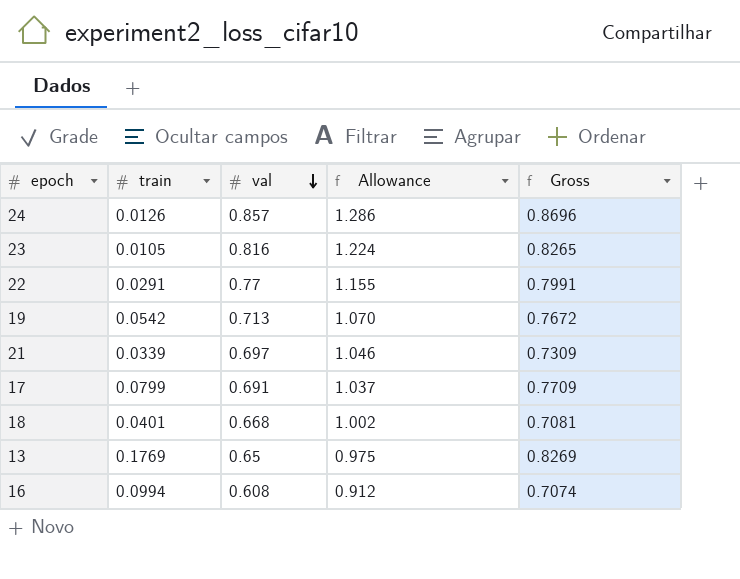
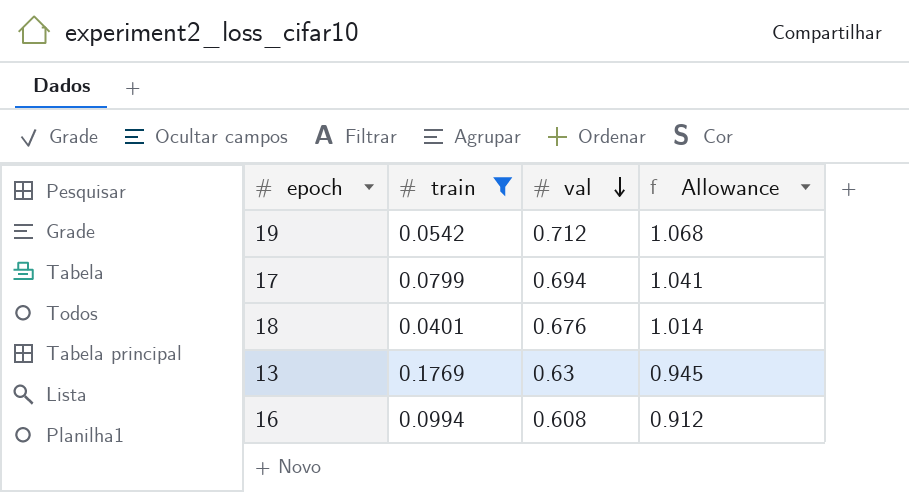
filter: none -> train >= 0.0401
column Gross | formula: [train] + [val] -> none
19 | val: 0.713 -> 0.712
19 | Allowance: 1.070 -> 1.068
17 | val: 0.691 -> 0.694
17 | Allowance: 1.037 -> 1.041
18 | val: 0.668 -> 0.676
18 | Allowance: 1.002 -> 1.014
13 | val: 0.65 -> 0.63
13 | Allowance: 0.975 -> 0.945

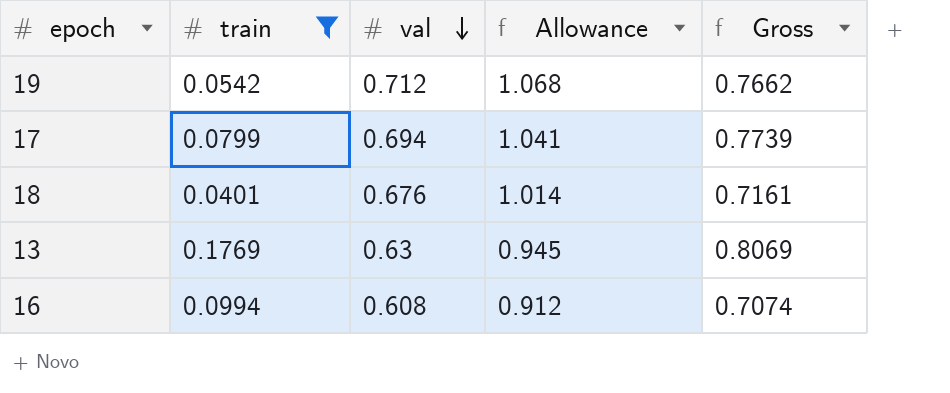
column Gross | formula: none -> [train] + [val]

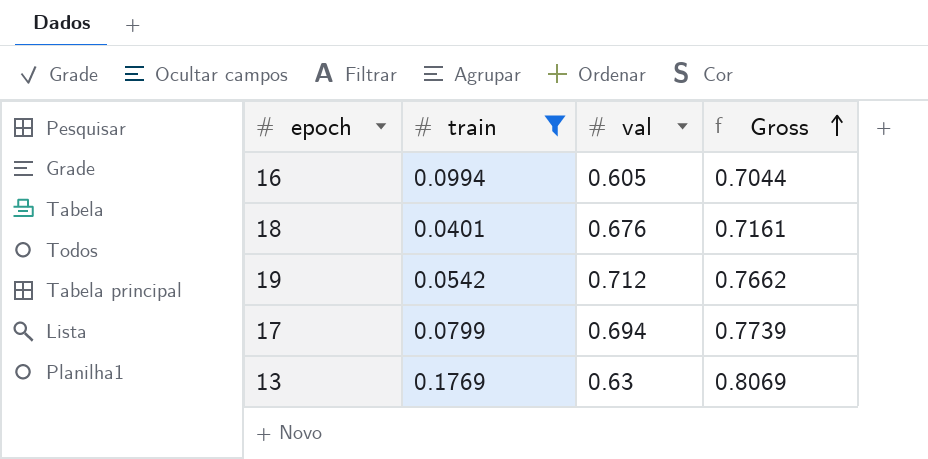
row order: val descending -> Gross ascending
column Allowance | formula: [val] * 1.5 -> none
16 | val: 0.608 -> 0.605
16 | Gross: 0.7074 -> 0.7044

